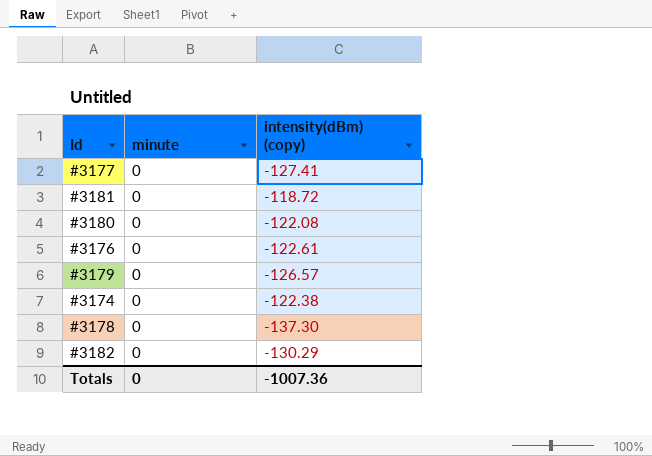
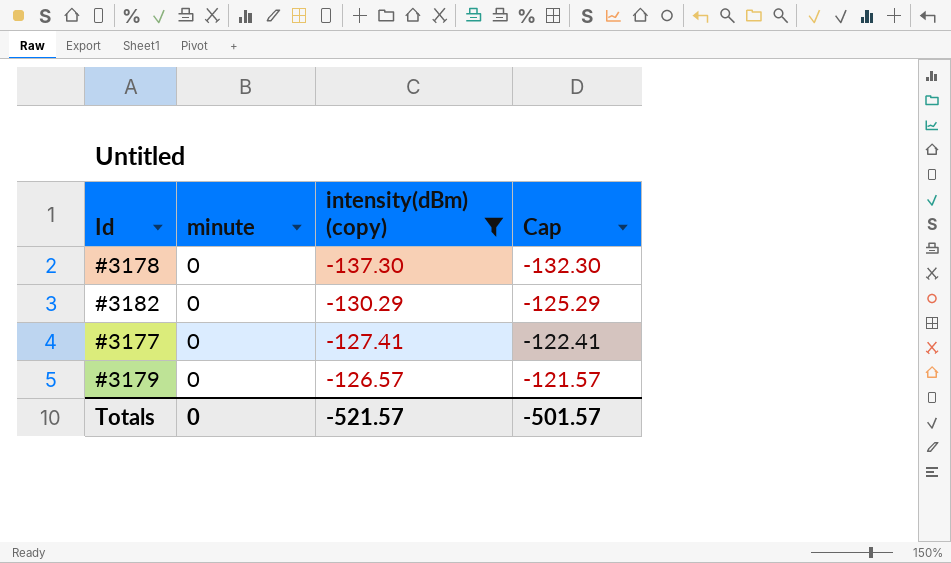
filter: none -> intensity(dBm) (copy) <= -126.57
row order: none -> intensity(dBm) (copy) ascending
column Cap | formula: none -> [intensity(dBm) (copy)] + 5
Totals | intensity(dBm) (copy): -1007.36 -> -521.57

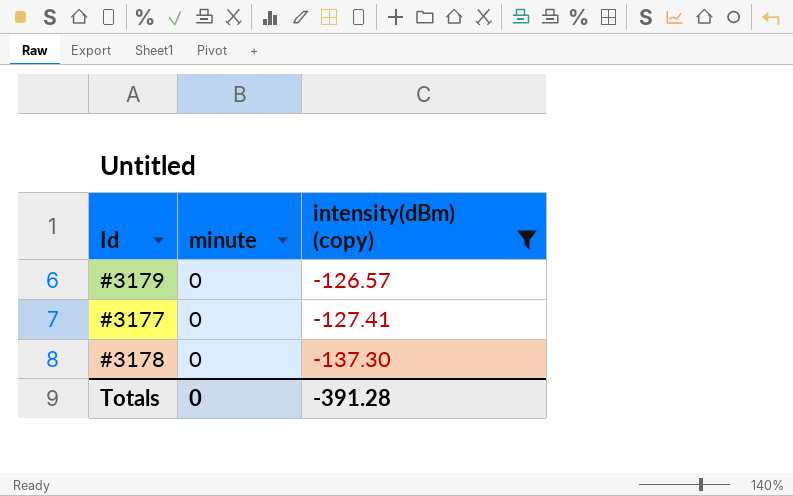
row order: intensity(dBm) (copy) ascending -> intensity(dBm) (copy) descending
column Cap | formula: [intensity(dBm) (copy)] + 5 -> none
row #3182: 0 | -130.29 | -125.29 -> none
Totals | intensity(dBm) (copy): -521.57 -> -391.28

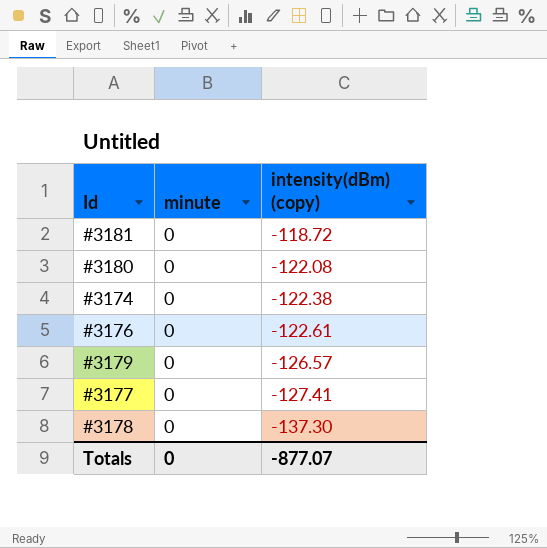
filter: intensity(dBm) (copy) <= -126.57 -> none
Totals | intensity(dBm) (copy): -391.28 -> -877.07

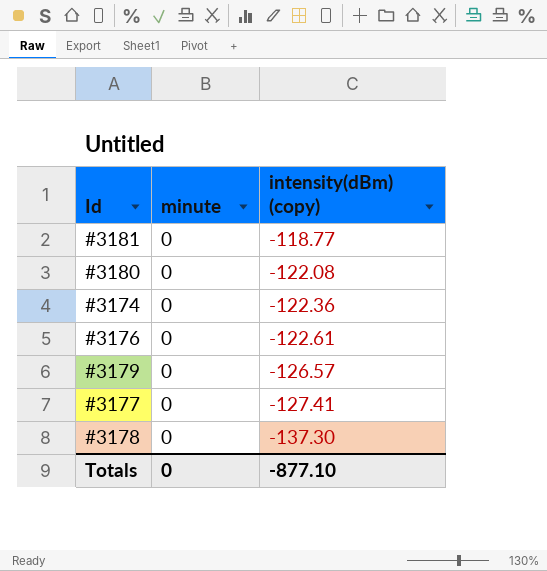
#3181 | intensity(dBm) (copy): -118.72 -> -118.77
#3174 | intensity(dBm) (copy): -122.38 -> -122.36
Totals | intensity(dBm) (copy): -877.07 -> -877.10

